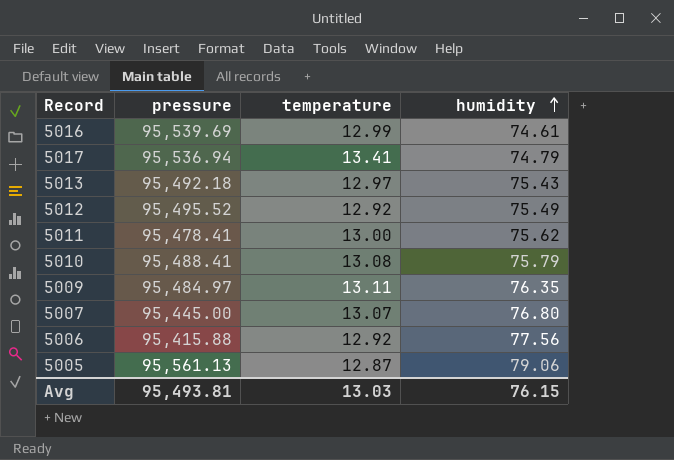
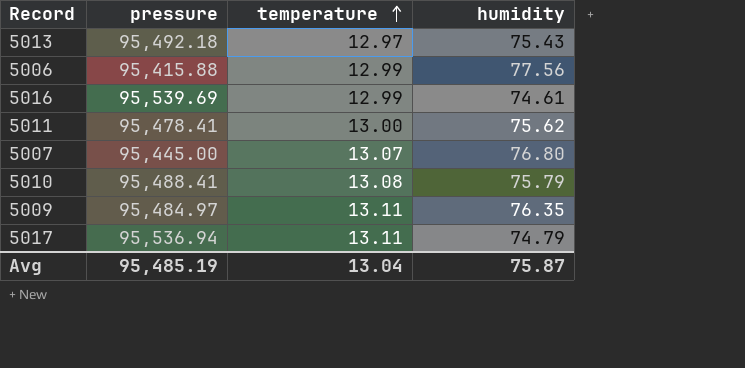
row order: humidity ascending -> temperature ascending
row 5012: 95,495.52 | 12.92 | 75.49 -> none
row 5005: 95,561.13 | 12.87 | 79.06 -> none
5006 | temperature: 12.92 -> 12.99
5017 | temperature: 13.41 -> 13.11
Avg | pressure: 95,493.81 -> 95,485.19
Avg | temperature: 13.03 -> 13.04
Avg | humidity: 76.15 -> 75.87

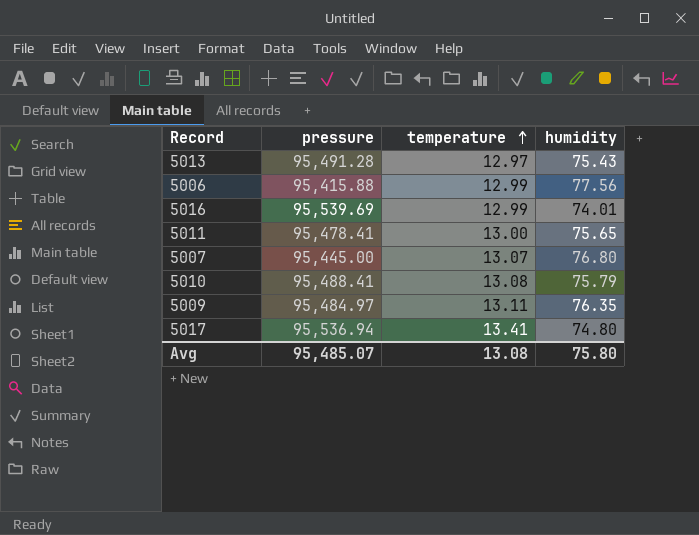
5013 | pressure: 95,492.18 -> 95,491.28
5016 | humidity: 74.61 -> 74.01
5011 | humidity: 75.62 -> 75.65
5017 | temperature: 13.11 -> 13.41
5017 | humidity: 74.79 -> 74.80
Avg | pressure: 95,485.19 -> 95,485.07
Avg | temperature: 13.04 -> 13.08
Avg | humidity: 75.87 -> 75.80

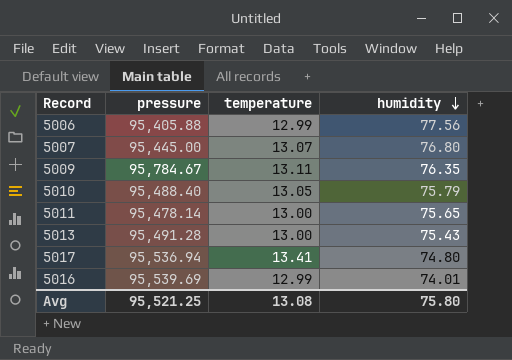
row order: temperature ascending -> humidity descending
5006 | pressure: 95,415.88 -> 95,405.88
5009 | pressure: 95,484.97 -> 95,784.67
5010 | pressure: 95,488.41 -> 95,488.40
5010 | temperature: 13.08 -> 13.05
5011 | pressure: 95,478.41 -> 95,478.14
5013 | temperature: 12.97 -> 13.00
Avg | pressure: 95,485.07 -> 95,521.25

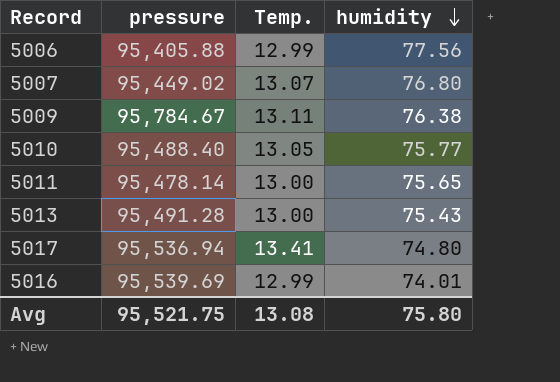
column name: temperature -> Temp.
5007 | pressure: 95,445.00 -> 95,449.02
5009 | humidity: 76.35 -> 76.38
5010 | humidity: 75.79 -> 75.77
Avg | pressure: 95,521.25 -> 95,521.75

